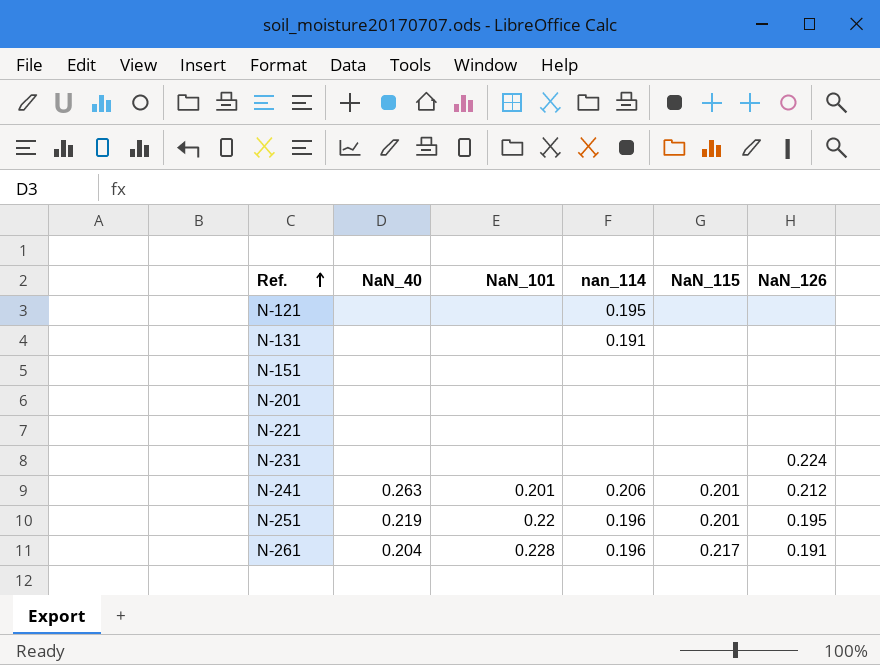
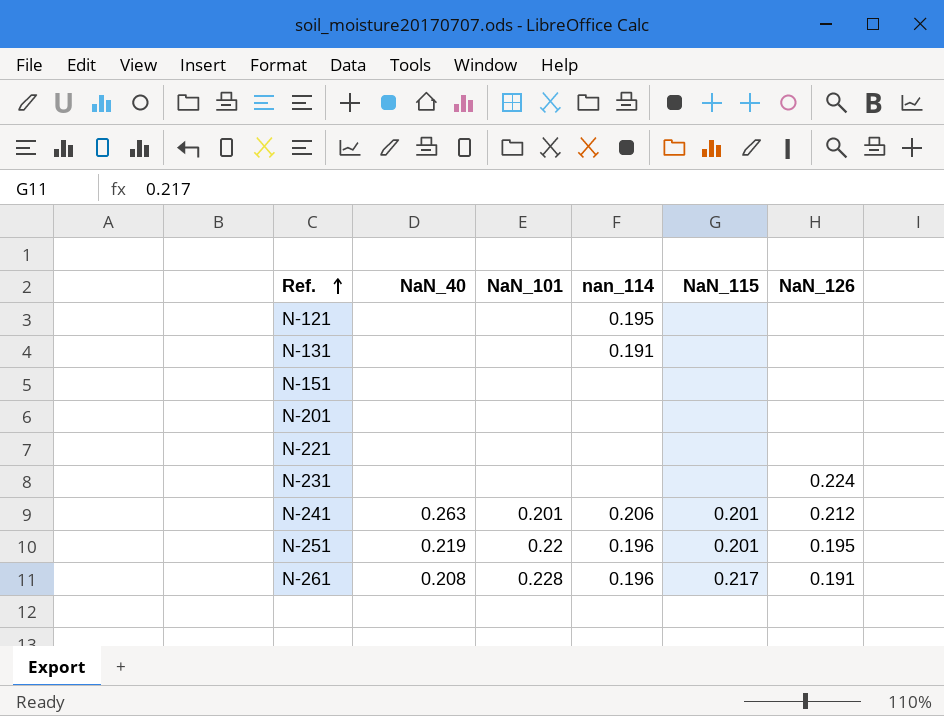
N-261 | NaN_40: 0.204 -> 0.208

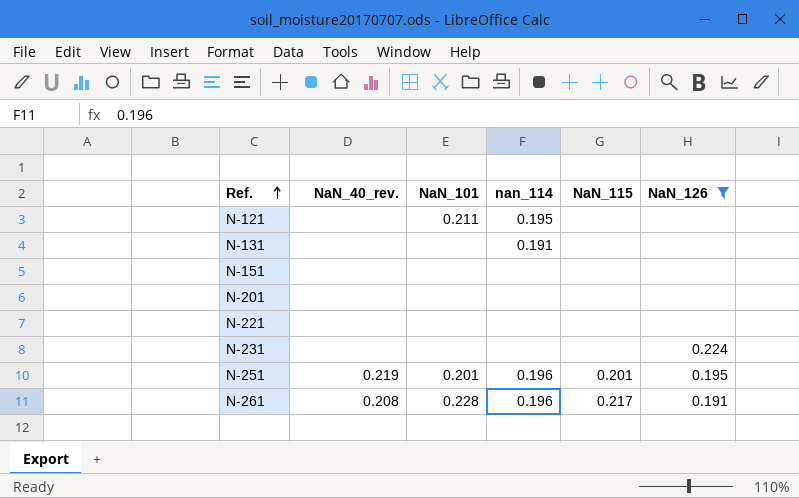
filter: none -> NaN_126 != 0.212
column name: NaN_40 -> NaN_40_rev.
N-121 | NaN_101: none -> 0.211
N-251 | NaN_101: 0.22 -> 0.201

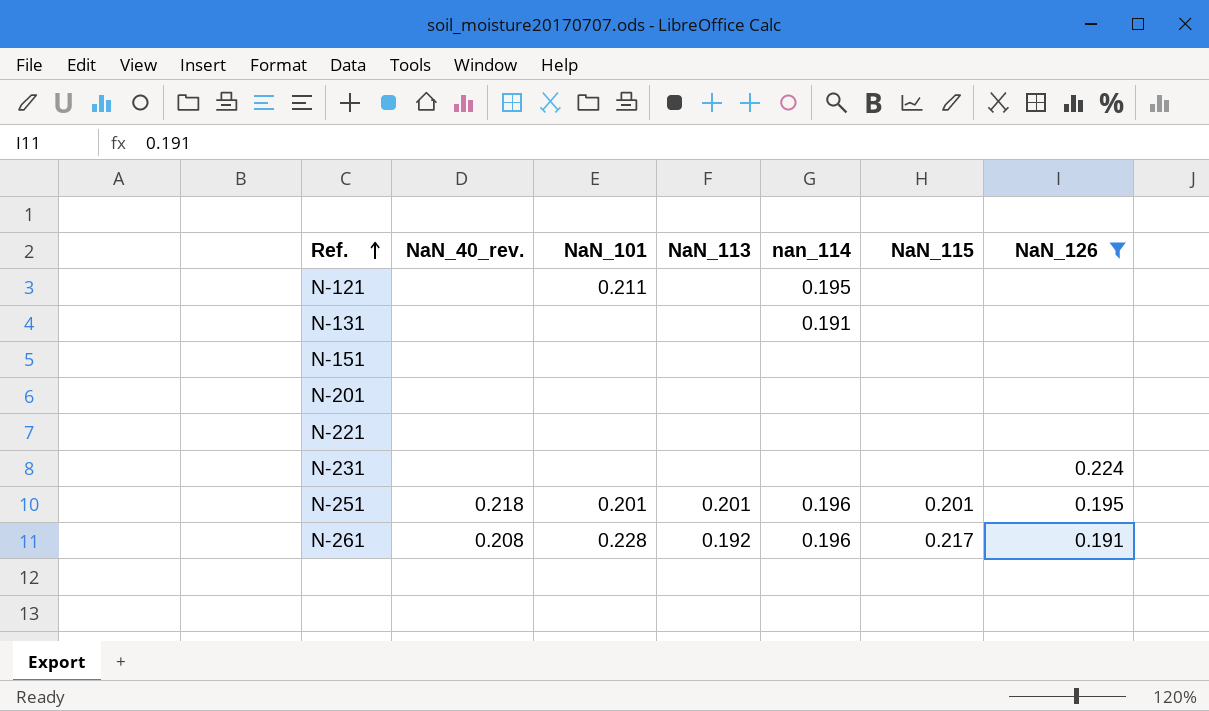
column NaN_113 | position: none -> 4
N-251 | NaN_40_rev.: 0.219 -> 0.218

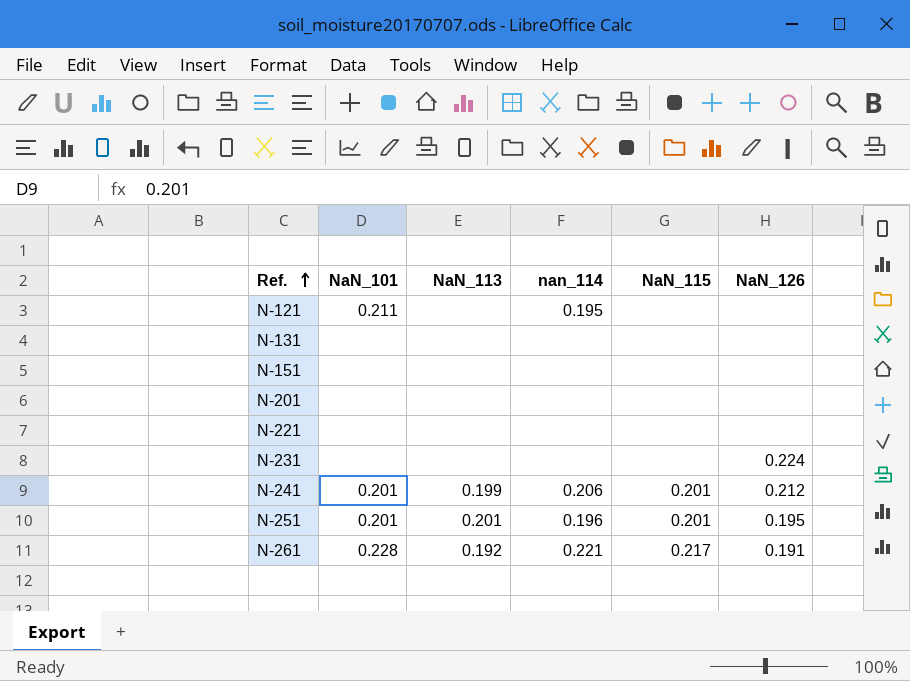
filter: NaN_126 != 0.212 -> none
column NaN_40_rev. | position: 2 -> none
N-131 | nan_114: 0.191 -> none
N-261 | nan_114: 0.196 -> 0.221

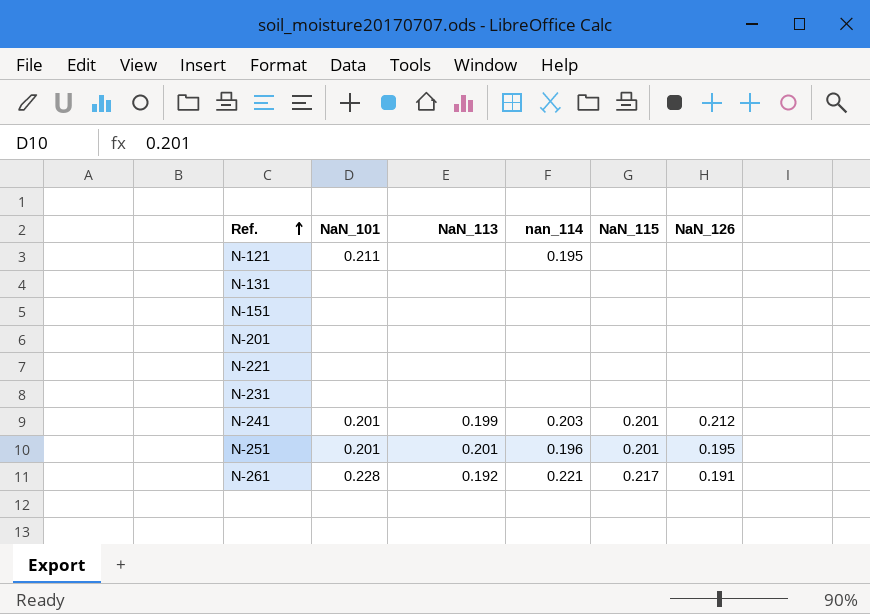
N-231 | NaN_126: 0.224 -> none
N-241 | nan_114: 0.206 -> 0.203

